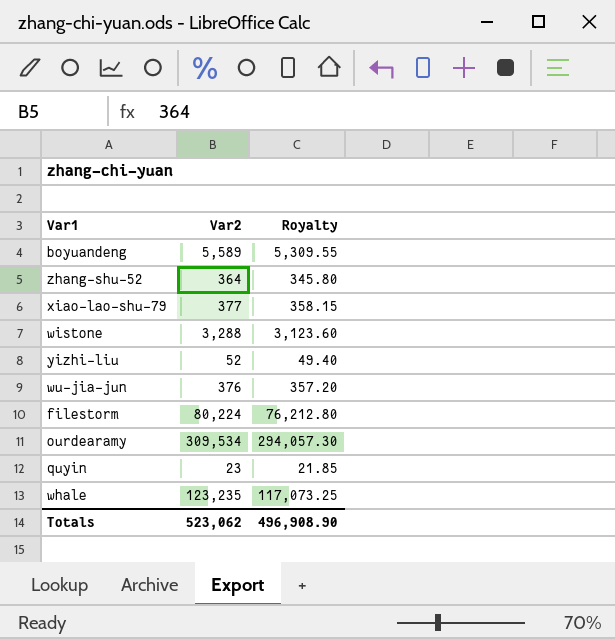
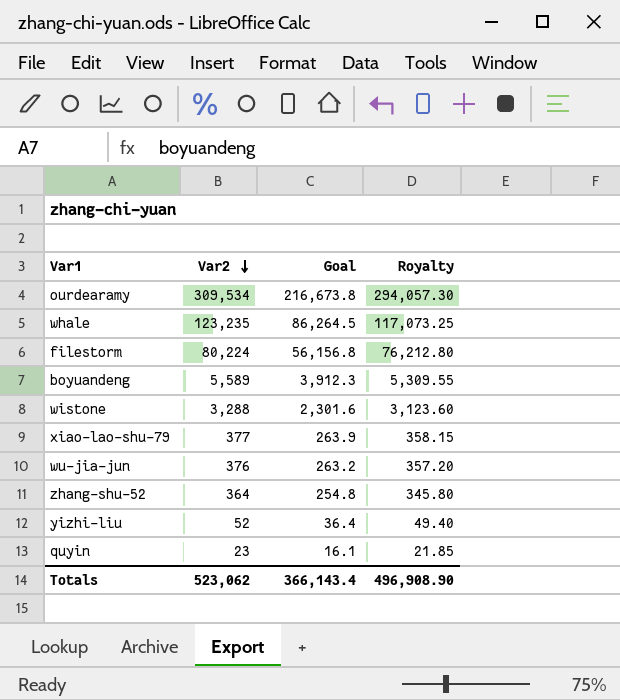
row order: none -> Var2 descending
column Goal | formula: none -> [Var2] * 0.7

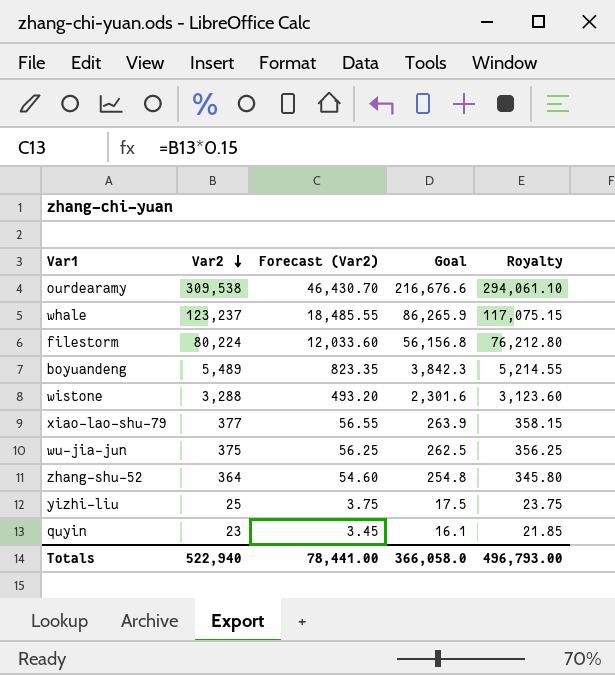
column Forecast (Var2) | formula: none -> [Var2] * 0.15
ourdearamy | Var2: 309,534 -> 309,538
ourdearamy | Goal: 216,673.8 -> 216,676.6
ourdearamy | Royalty: 294,057.30 -> 294,061.10
whale | Var2: 123,235 -> 123,237
whale | Goal: 86,264.5 -> 86,265.9
whale | Royalty: 117,073.25 -> 117,075.15
boyuandeng | Var2: 5,589 -> 5,489
boyuandeng | Goal: 3,912.3 -> 3,842.3
boyuandeng | Royalty: 5,309.55 -> 5,214.55
wu-jia-jun | Var2: 376 -> 375
wu-jia-jun | Goal: 263.2 -> 262.5
wu-jia-jun | Royalty: 357.20 -> 356.25
yizhi-liu | Var2: 52 -> 25
yizhi-liu | Goal: 36.4 -> 17.5
yizhi-liu | Royalty: 49.40 -> 23.75
Totals | Var2: 523,062 -> 522,940
Totals | Goal: 366,143.4 -> 366,058.0
Totals | Royalty: 496,908.90 -> 496,793.00

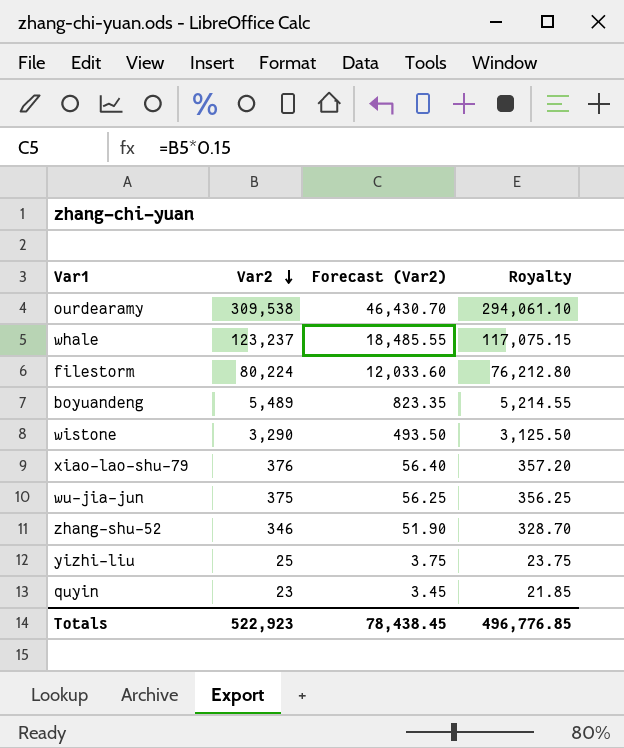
column Goal | formula: [Var2] * 0.7 -> none
wistone | Var2: 3,288 -> 3,290
wistone | Forecast (Var2): 493.20 -> 493.50
wistone | Royalty: 3,123.60 -> 3,125.50
xiao-lao-shu-79 | Var2: 377 -> 376
xiao-lao-shu-79 | Forecast (Var2): 56.55 -> 56.40
xiao-lao-shu-79 | Royalty: 358.15 -> 357.20
zhang-shu-52 | Var2: 364 -> 346
zhang-shu-52 | Forecast (Var2): 54.60 -> 51.90
zhang-shu-52 | Royalty: 345.80 -> 328.70
Totals | Var2: 522,940 -> 522,923
Totals | Forecast (Var2): 78,441.00 -> 78,438.45
Totals | Royalty: 496,793.00 -> 496,776.85

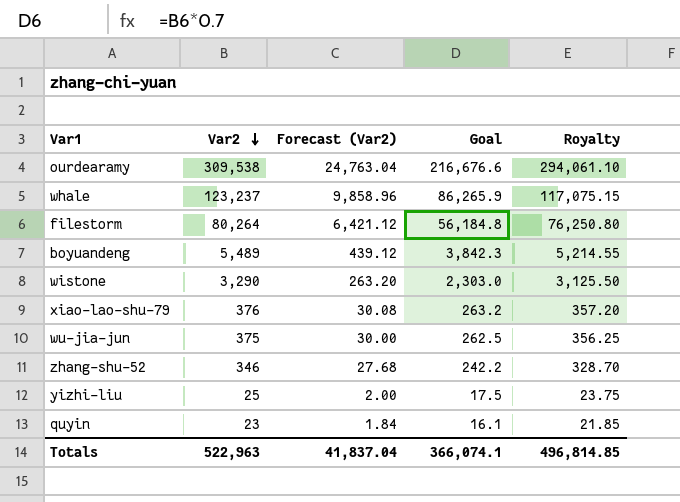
column Forecast (Var2) | formula: [Var2] * 0.15 -> [Var2] * 0.08
column Goal | formula: none -> [Var2] * 0.7
filestorm | Var2: 80,224 -> 80,264
filestorm | Royalty: 76,212.80 -> 76,250.80
Totals | Var2: 522,923 -> 522,963
Totals | Forecast (Var2): 78,438.45 -> 41,837.04
Totals | Royalty: 496,776.85 -> 496,814.85

